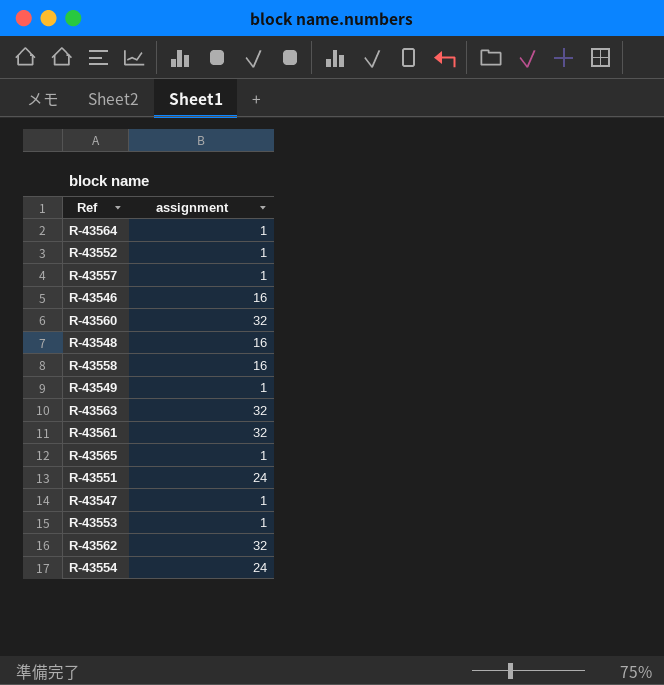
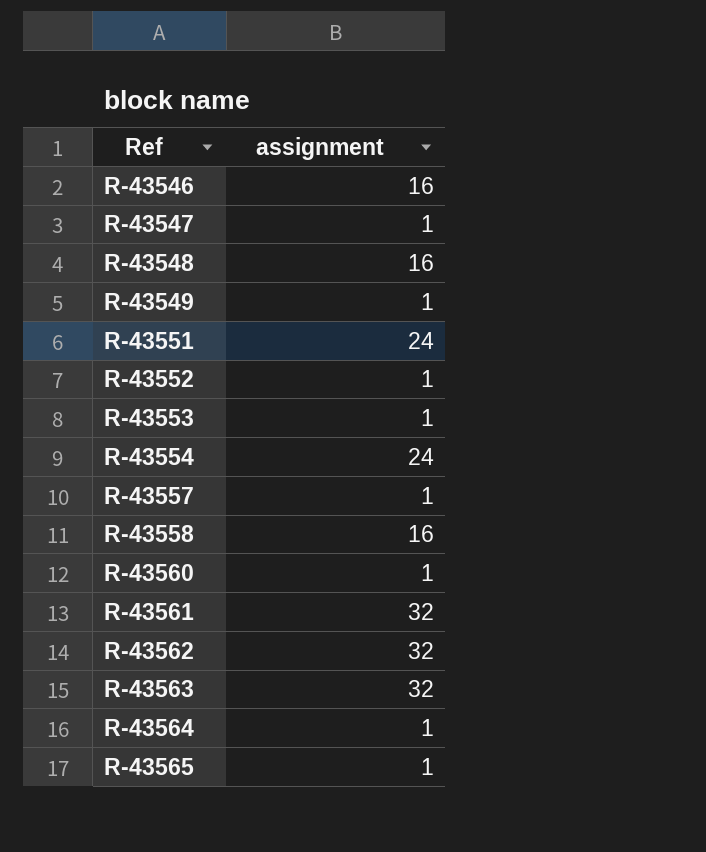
row order: none -> Ref ascending
R-43560 | assignment: 32 -> 1

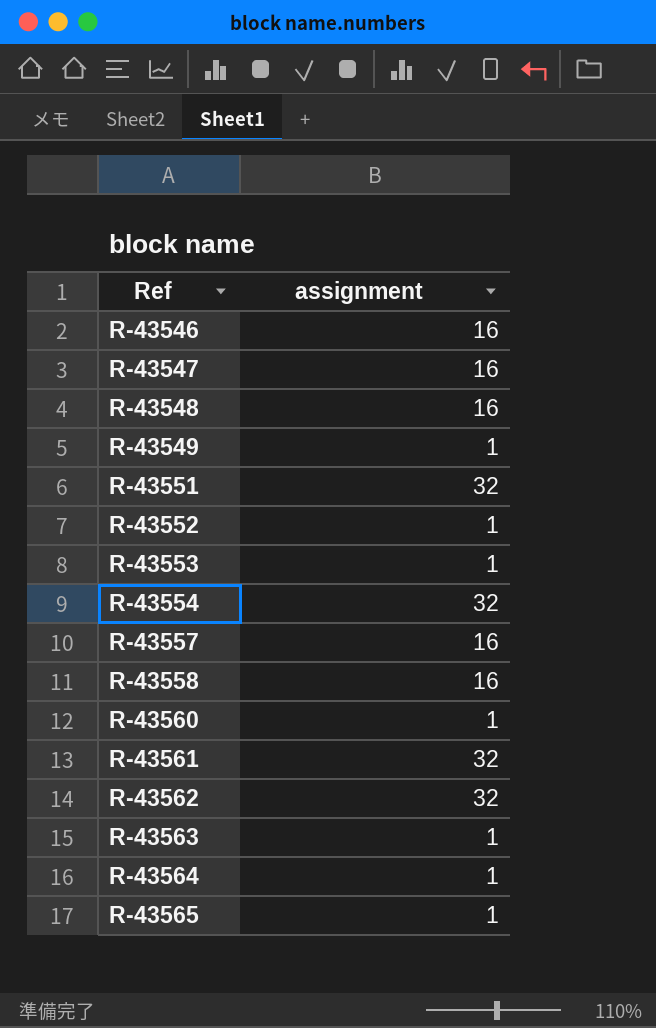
R-43547 | assignment: 1 -> 16
R-43551 | assignment: 24 -> 32
R-43554 | assignment: 24 -> 32
R-43557 | assignment: 1 -> 16
R-43563 | assignment: 32 -> 1

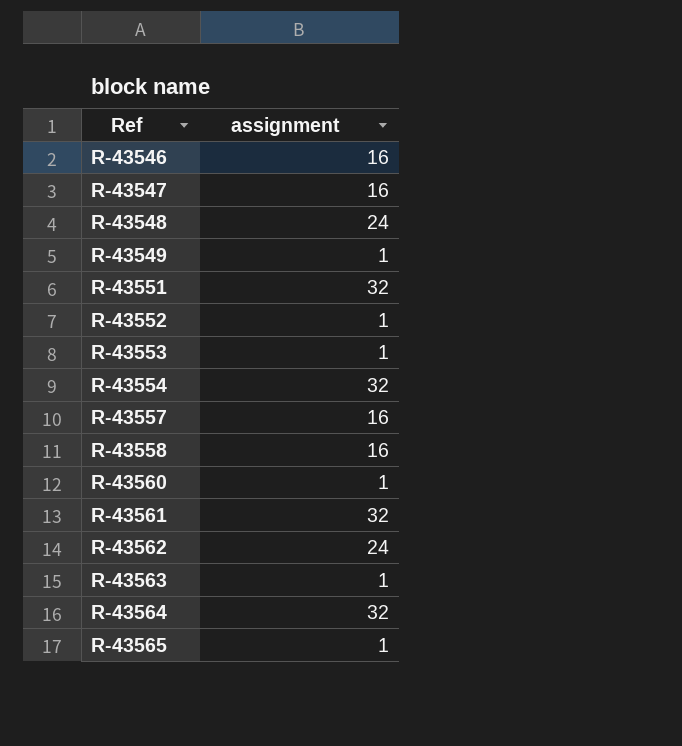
R-43548 | assignment: 16 -> 24
R-43562 | assignment: 32 -> 24
R-43564 | assignment: 1 -> 32

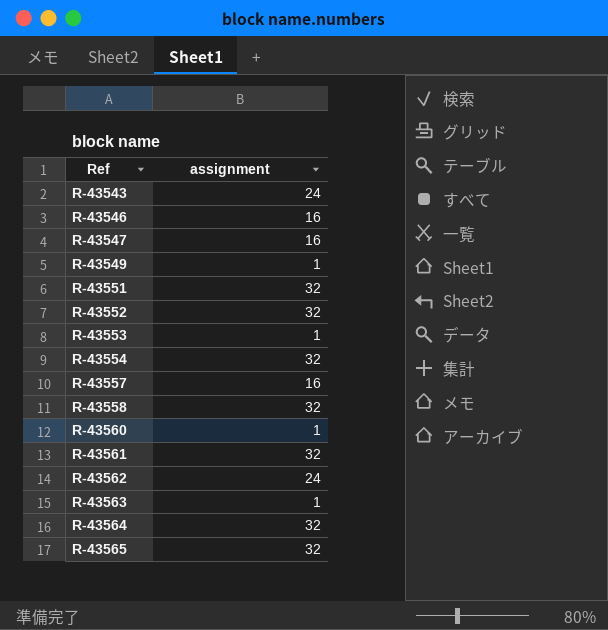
row R-43548: 24 -> none
row R-43543: none -> 24
R-43552 | assignment: 1 -> 32
R-43558 | assignment: 16 -> 32
R-43565 | assignment: 1 -> 32

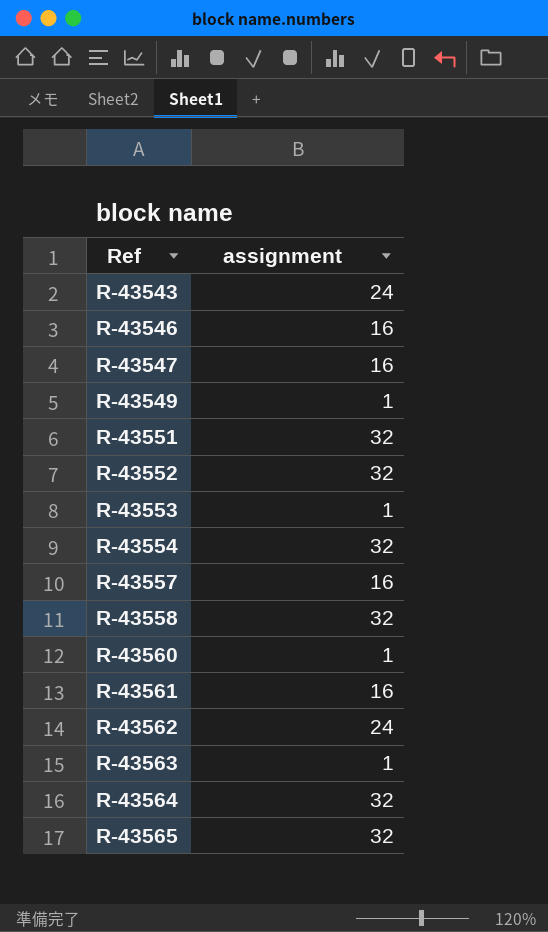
R-43561 | assignment: 32 -> 16

